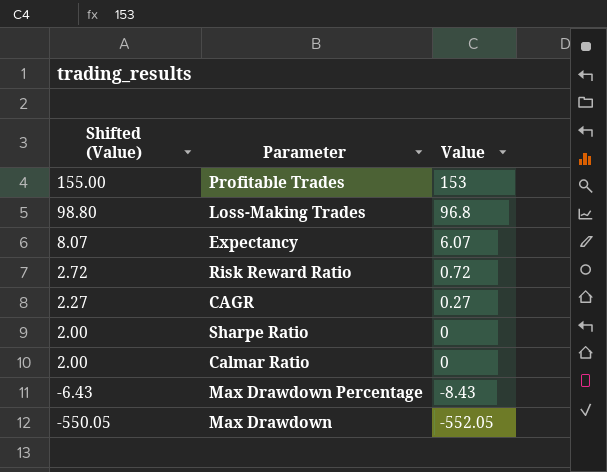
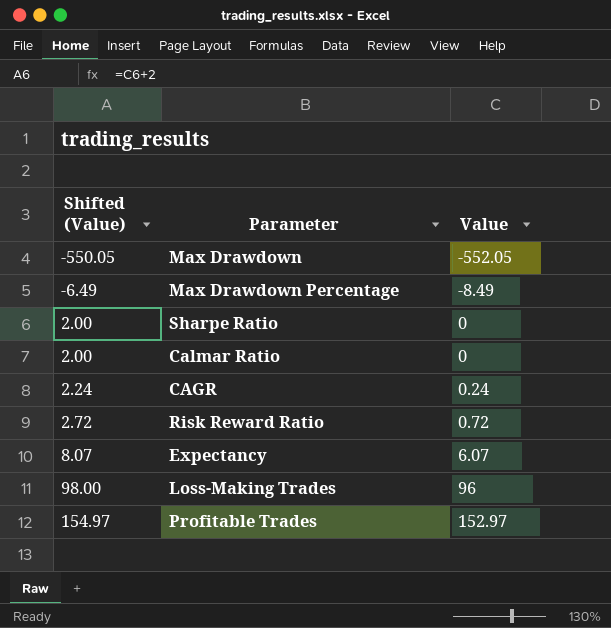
row order: Shifted (Value) descending -> Shifted (Value) ascending
Max Drawdown Percentage | Shifted (Value): -6.43 -> -6.49
Max Drawdown Percentage | Value: -8.43 -> -8.49
CAGR | Shifted (Value): 2.27 -> 2.24
CAGR | Value: 0.27 -> 0.24
Loss-Making Trades | Shifted (Value): 98.80 -> 98.00
Loss-Making Trades | Value: 96.8 -> 96
Profitable Trades | Shifted (Value): 155.00 -> 154.97
Profitable Trades | Value: 153 -> 152.97

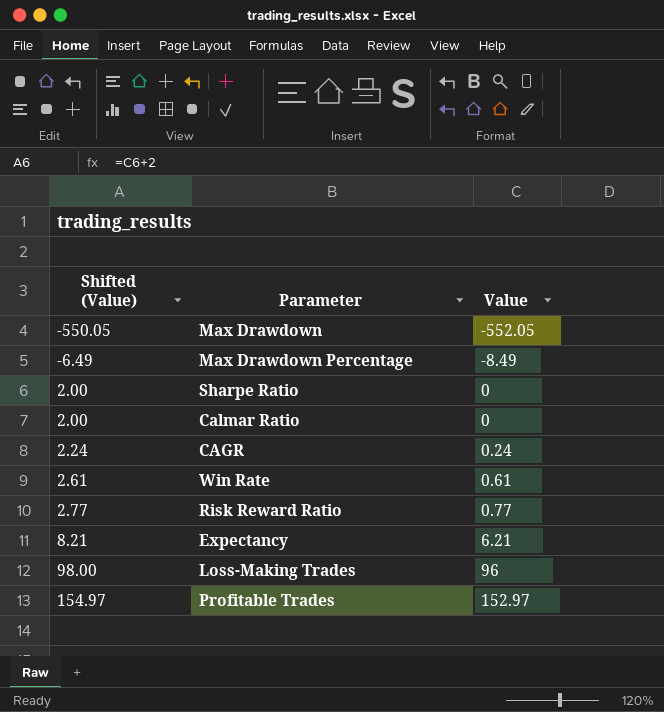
row Win Rate: none -> 2.61 | 0.61
Risk Reward Ratio | Shifted (Value): 2.72 -> 2.77
Risk Reward Ratio | Value: 0.72 -> 0.77
Expectancy | Shifted (Value): 8.07 -> 8.21
Expectancy | Value: 6.07 -> 6.21

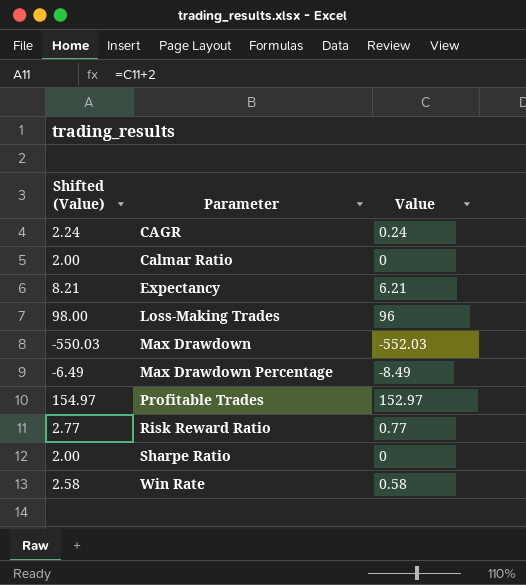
row order: Shifted (Value) ascending -> Parameter ascending
Max Drawdown | Shifted (Value): -550.05 -> -550.03
Max Drawdown | Value: -552.05 -> -552.03
Win Rate | Shifted (Value): 2.61 -> 2.58
Win Rate | Value: 0.61 -> 0.58

